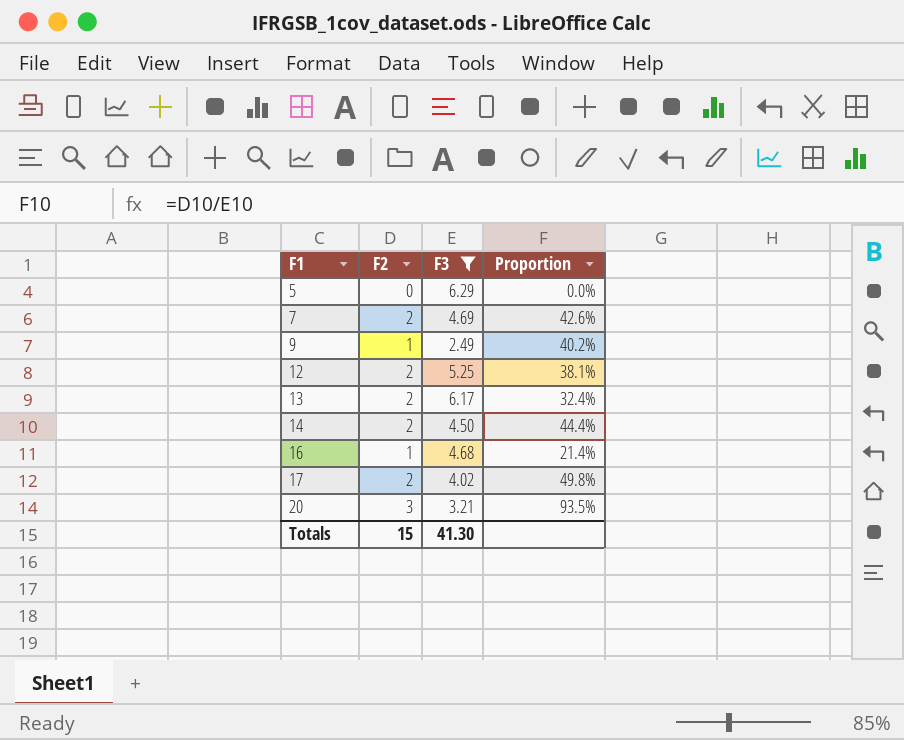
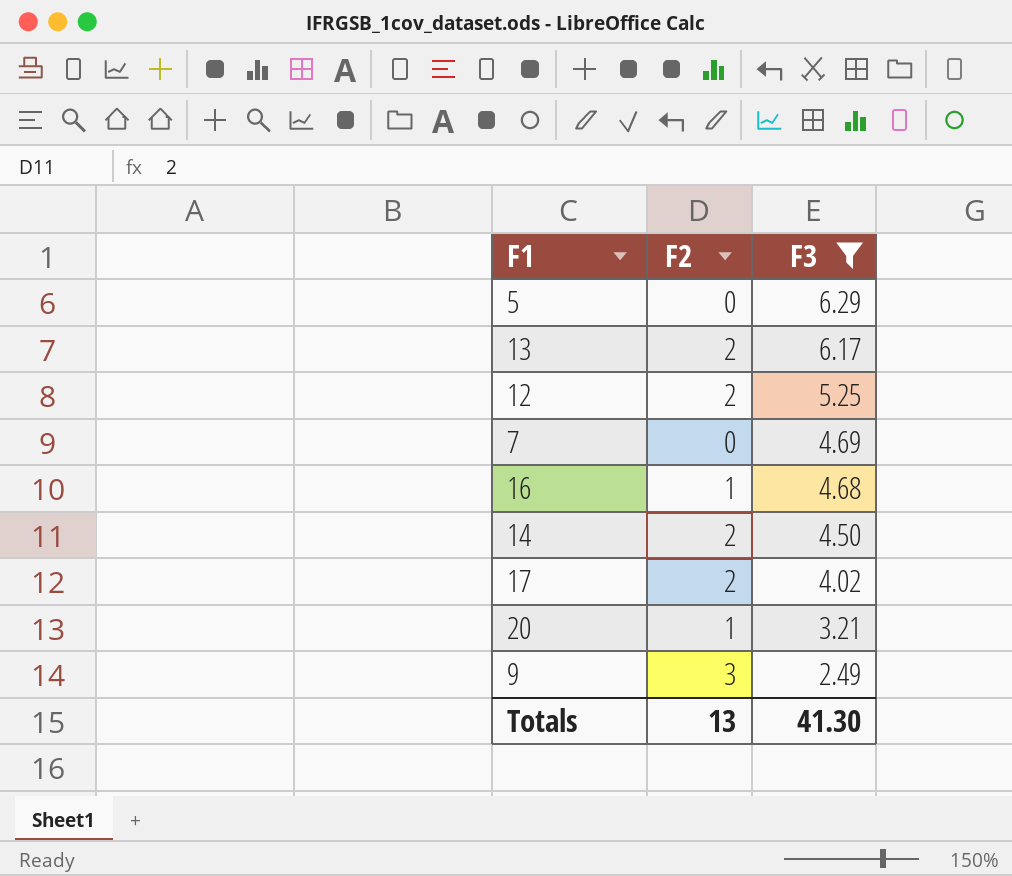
row order: F1 ascending -> F3 descending
column Proportion | formula: [F2] / [F3] -> none
7 | F2: 2 -> 0
20 | F2: 3 -> 1
9 | F2: 1 -> 3
Totals | F2: 15 -> 13

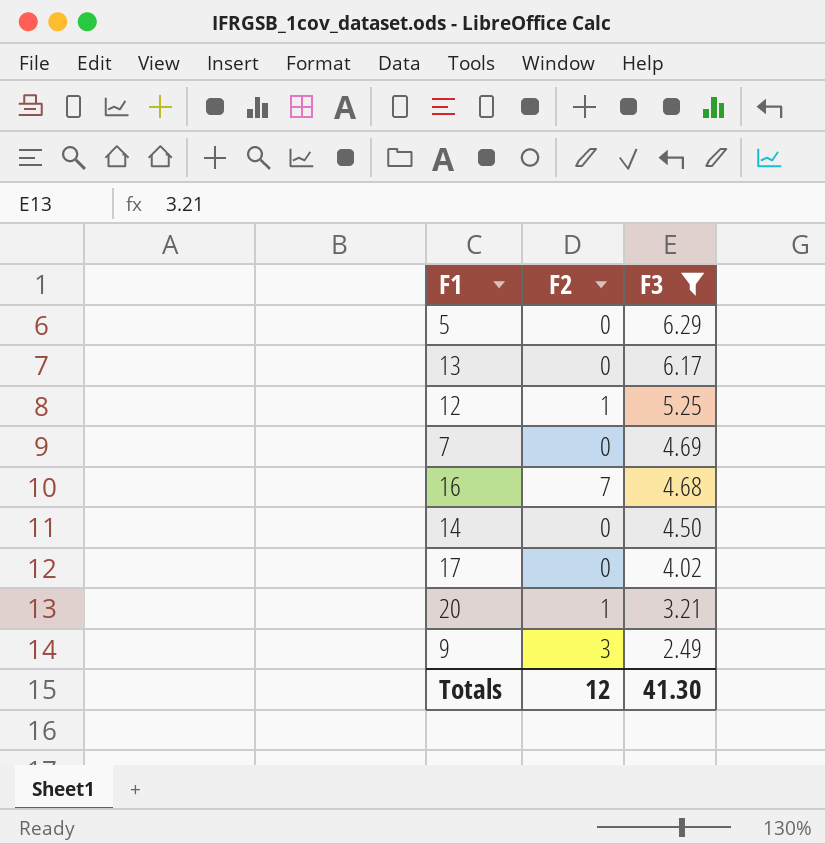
13 | F2: 2 -> 0
12 | F2: 2 -> 1
16 | F2: 1 -> 7
14 | F2: 2 -> 0
17 | F2: 2 -> 0
Totals | F2: 13 -> 12

